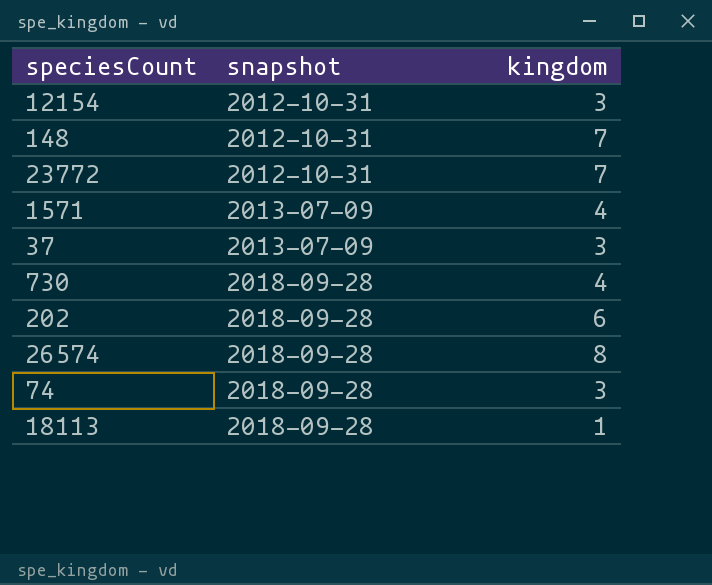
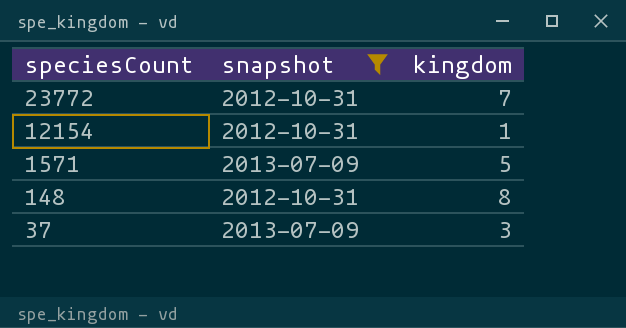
filter: none -> snapshot != 2018-09-28
row order: snapshot ascending -> speciesCount descending
12154 | kingdom: 3 -> 1
1571 | kingdom: 4 -> 5
148 | kingdom: 7 -> 8

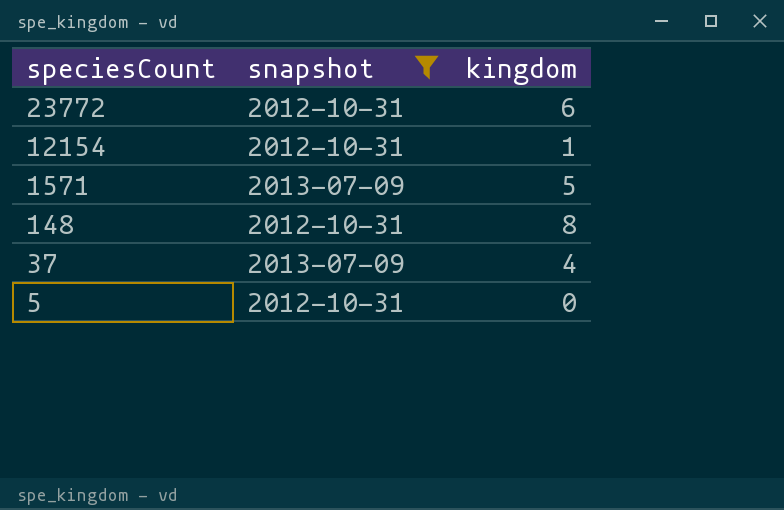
23772 | kingdom: 7 -> 6
37 | kingdom: 3 -> 4
row 5: none -> 2012-10-31 | 0

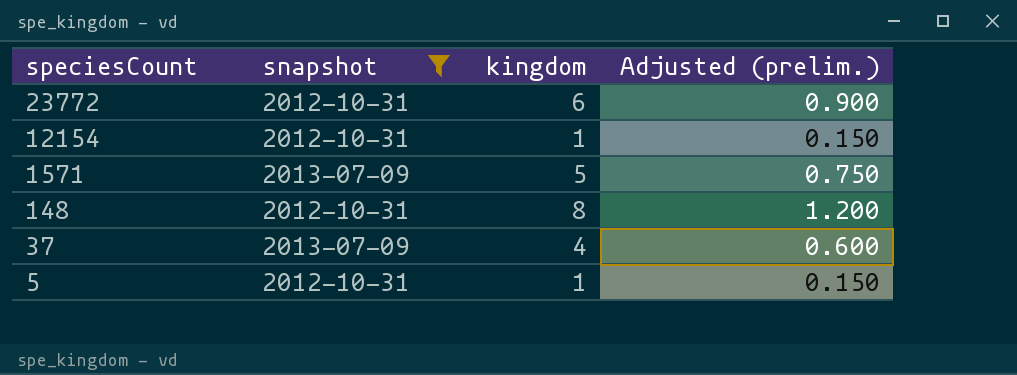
column Adjusted (prelim.) | formula: none -> [kingdom] * 0.15
5 | kingdom: 0 -> 1

